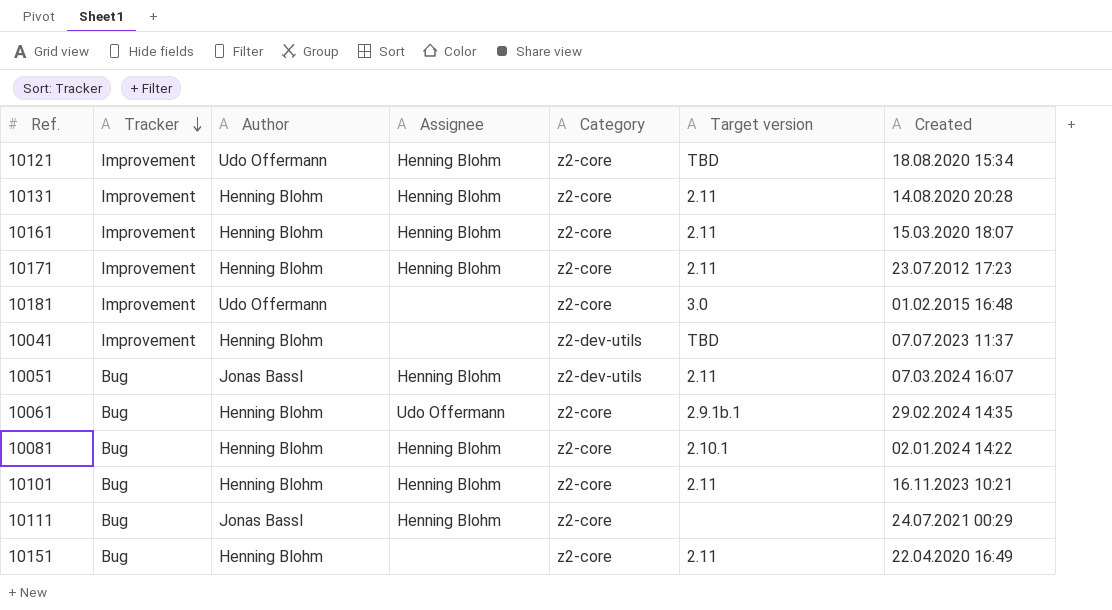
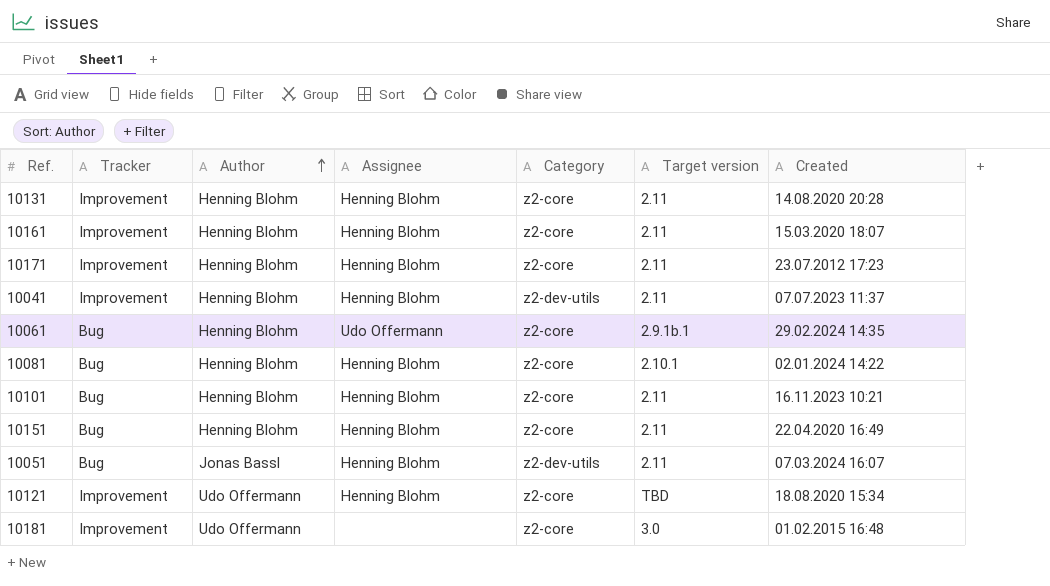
row order: Tracker descending -> Author ascending
row 10111: Bug | Jonas Bassl | Henning Blohm | z2-core | none | 24.07.2021 00:29 -> none
10041 | Assignee: none -> Henning Blohm
10041 | Target version: TBD -> 2.11
10151 | Assignee: none -> Henning Blohm

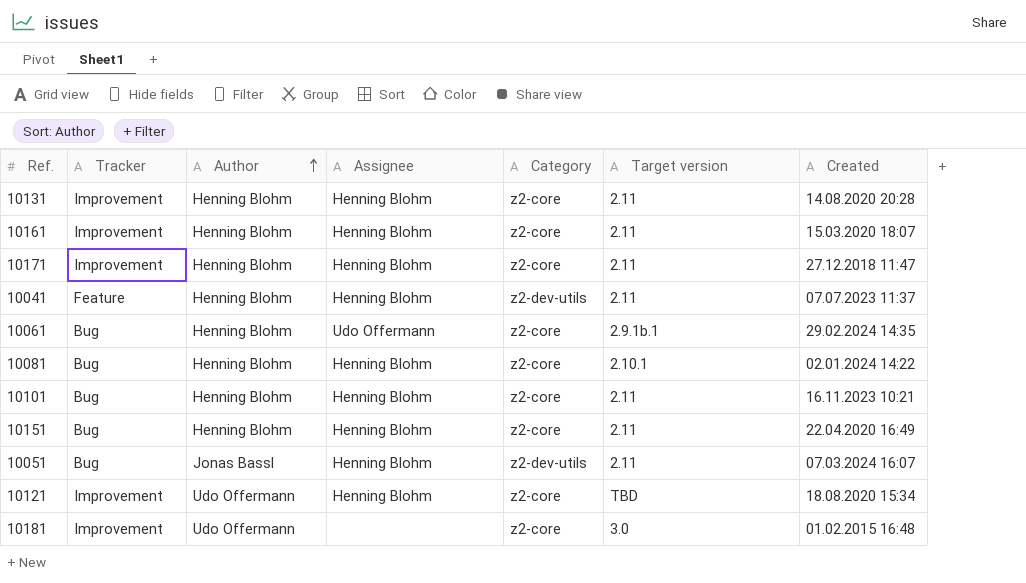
10171 | Created: 23.07.2012 17:23 -> 27.12.2018 11:47
10041 | Tracker: Improvement -> Feature

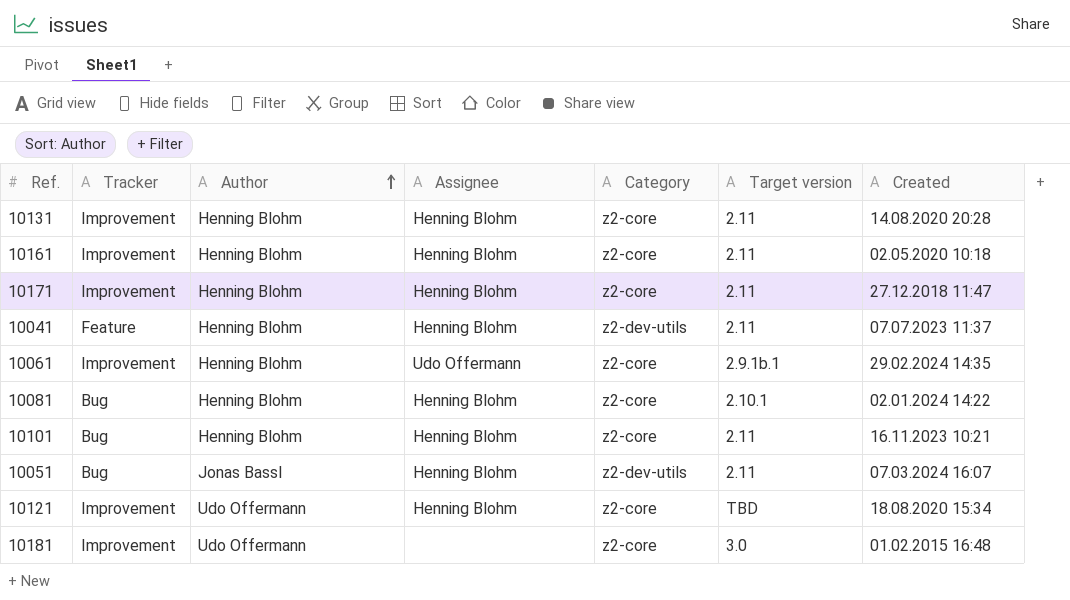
row 10151: Bug | Henning Blohm | Henning Blohm | z2-core | 2.11 | 22.04.2020 16:49 -> none
10161 | Created: 15.03.2020 18:07 -> 02.05.2020 10:18
10061 | Tracker: Bug -> Improvement

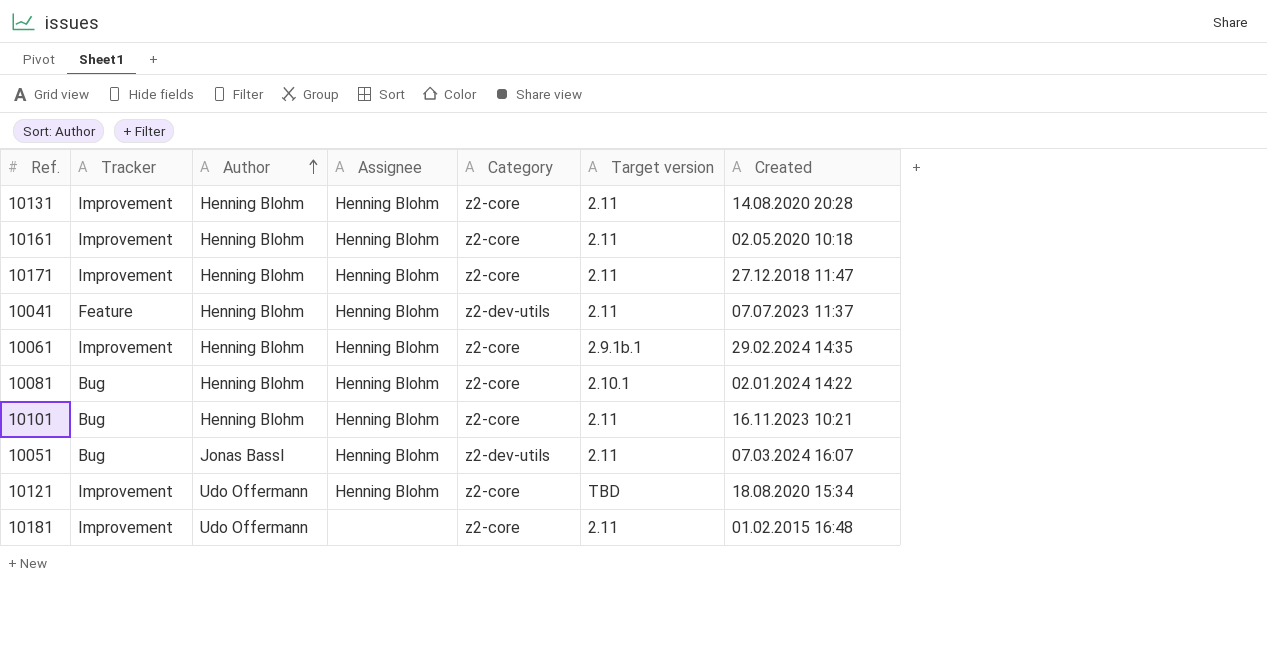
10061 | Assignee: Udo Offermann -> Henning Blohm
10181 | Target version: 3.0 -> 2.11

